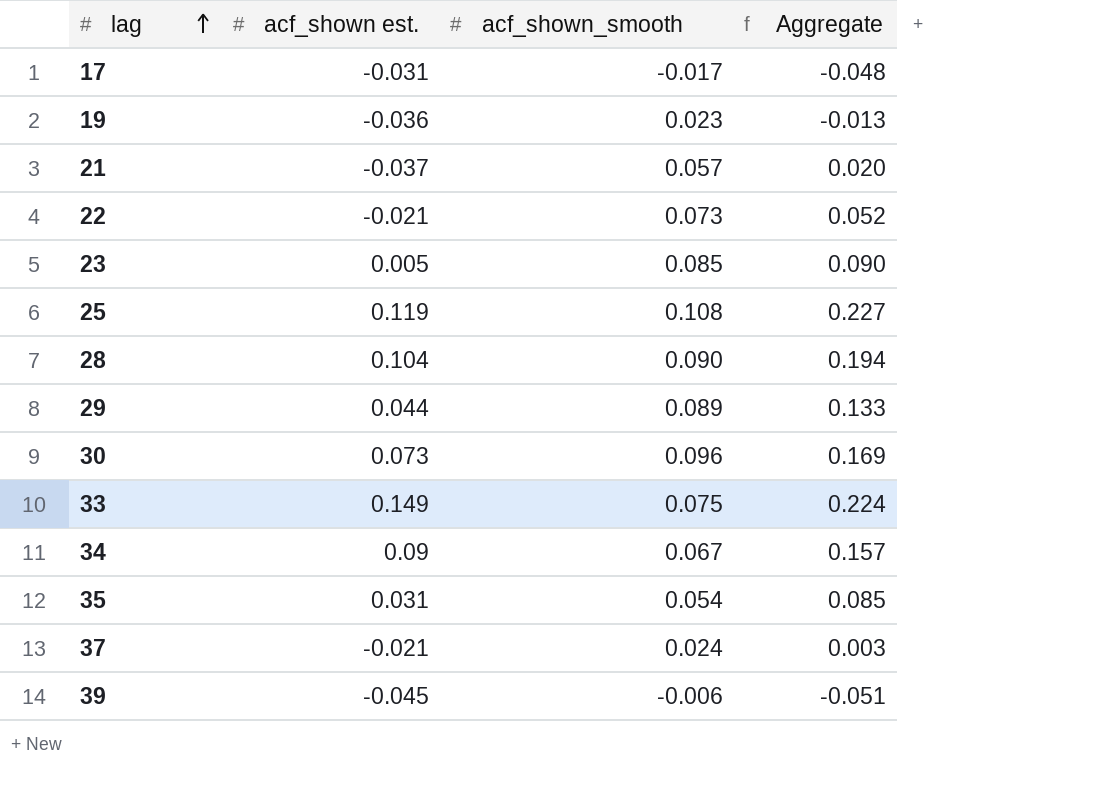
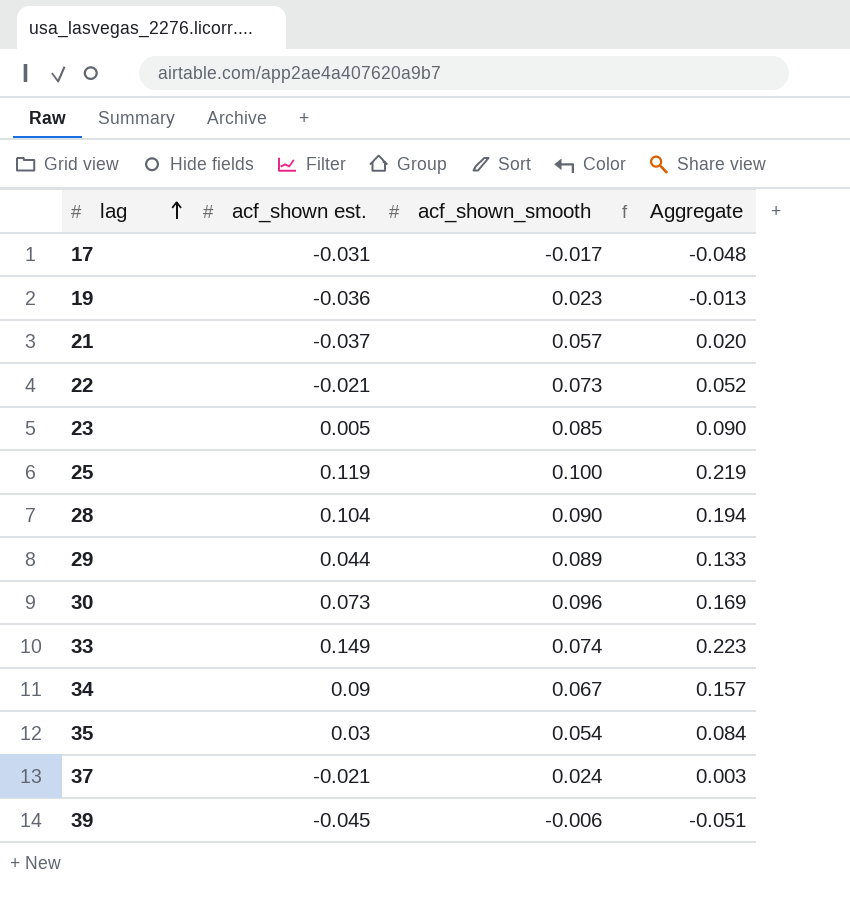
25 | acf_shown_smooth: 0.108 -> 0.100
25 | Aggregate: 0.227 -> 0.219
33 | acf_shown_smooth: 0.075 -> 0.074
33 | Aggregate: 0.224 -> 0.223
35 | acf_shown est.: 0.031 -> 0.03
35 | Aggregate: 0.085 -> 0.084

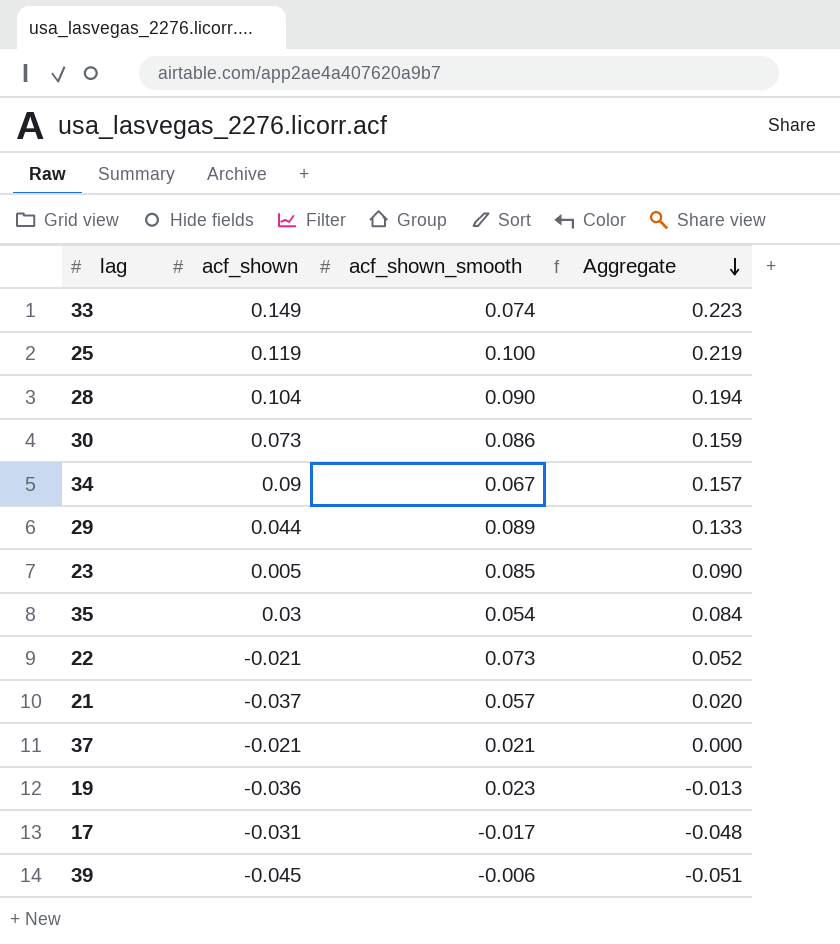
row order: lag ascending -> Aggregate descending
column name: acf_shown est. -> acf_shown
30 | acf_shown_smooth: 0.096 -> 0.086
30 | Aggregate: 0.169 -> 0.159
37 | acf_shown_smooth: 0.024 -> 0.021
37 | Aggregate: 0.003 -> 0.000

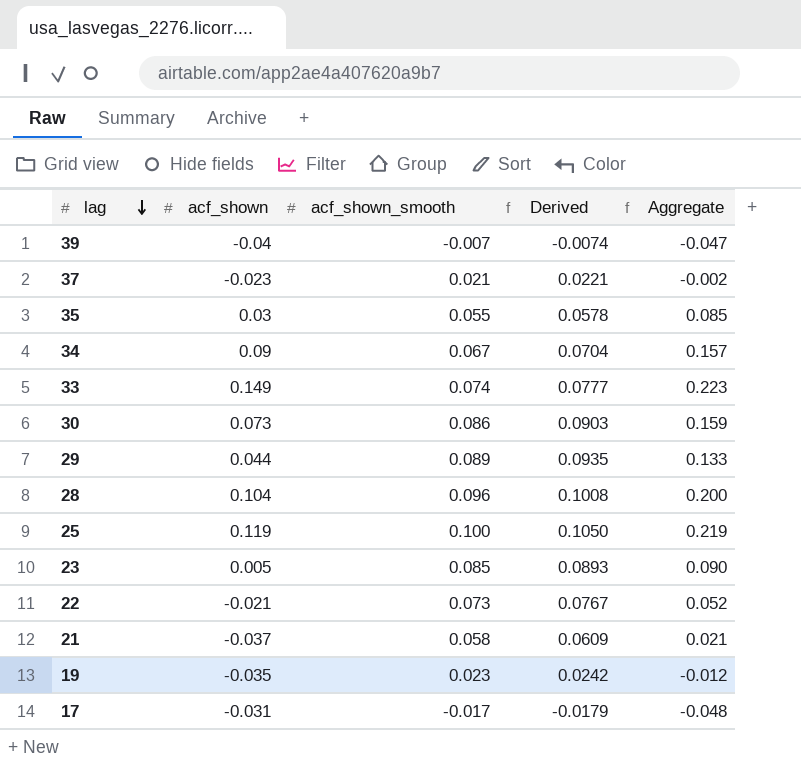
row order: Aggregate descending -> lag descending
column Derived | formula: none -> [acf_shown_smooth] * 1.05
39 | acf_shown: -0.045 -> -0.04
39 | acf_shown_smooth: -0.006 -> -0.007
39 | Aggregate: -0.051 -> -0.047
37 | acf_shown: -0.021 -> -0.023
37 | Aggregate: 0.000 -> -0.002
35 | acf_shown_smooth: 0.054 -> 0.055
35 | Aggregate: 0.084 -> 0.085
28 | acf_shown_smooth: 0.090 -> 0.096
28 | Aggregate: 0.194 -> 0.200
21 | acf_shown_smooth: 0.057 -> 0.058
21 | Aggregate: 0.020 -> 0.021
19 | acf_shown: -0.036 -> -0.035
19 | Aggregate: -0.013 -> -0.012

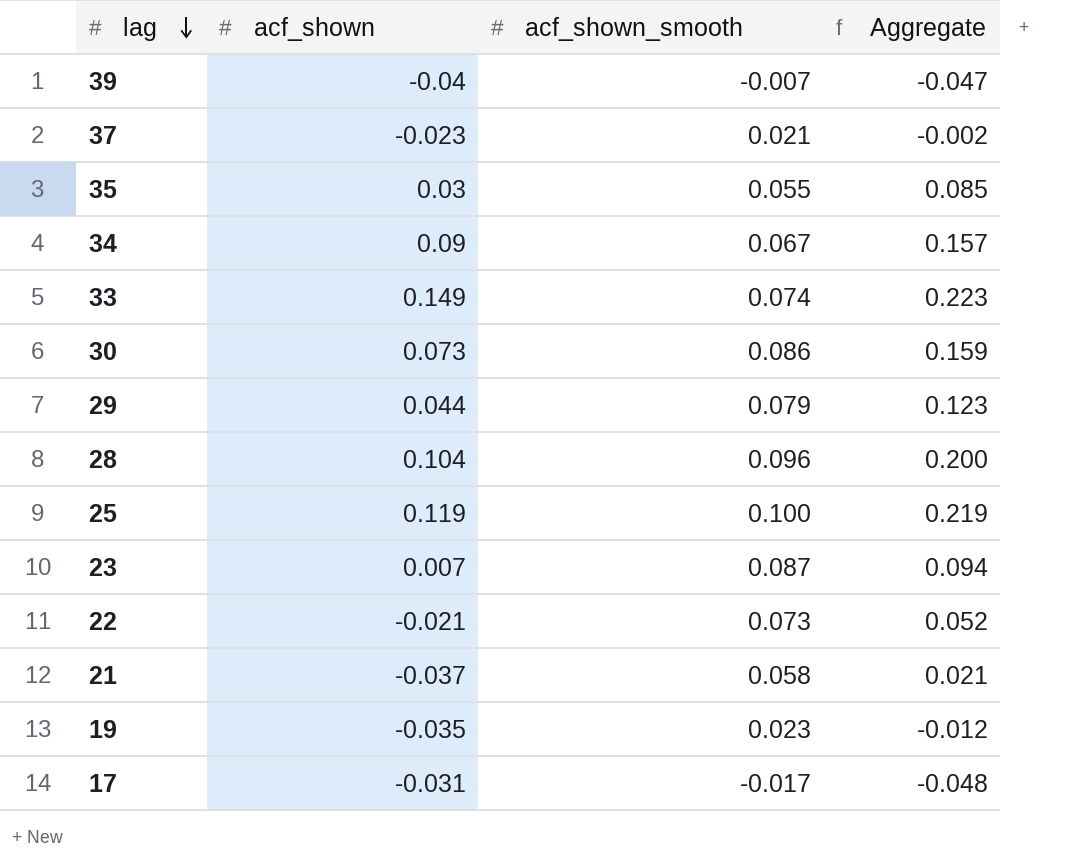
column Derived | formula: [acf_shown_smooth] * 1.05 -> none
29 | acf_shown_smooth: 0.089 -> 0.079
29 | Aggregate: 0.133 -> 0.123
23 | acf_shown: 0.005 -> 0.007
23 | acf_shown_smooth: 0.085 -> 0.087
23 | Aggregate: 0.090 -> 0.094

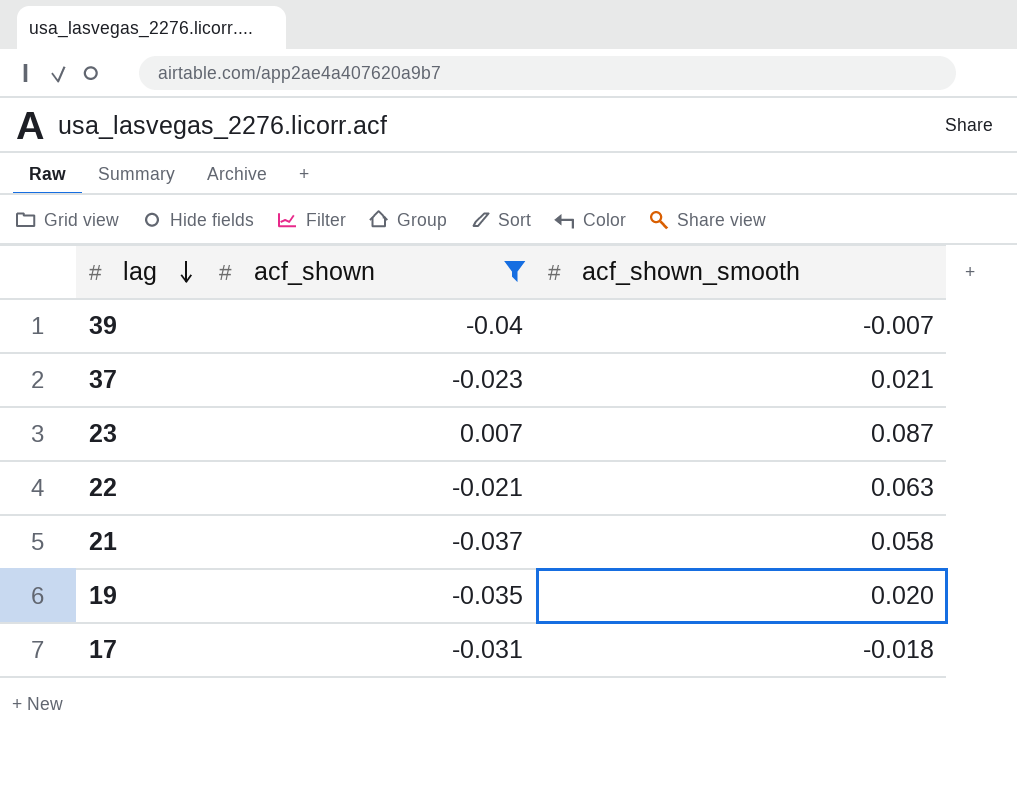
filter: none -> acf_shown <= 0.007
column Aggregate | formula: [acf_shown] + [acf_shown_smooth] -> none
22 | acf_shown_smooth: 0.073 -> 0.063
19 | acf_shown_smooth: 0.023 -> 0.020
17 | acf_shown_smooth: -0.017 -> -0.018

